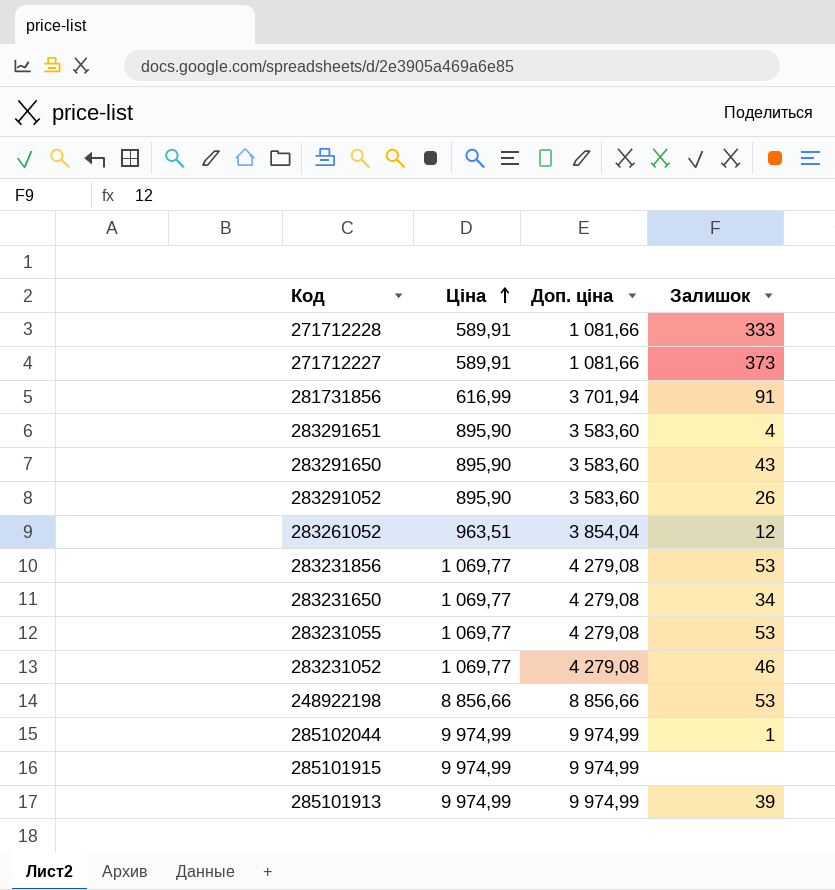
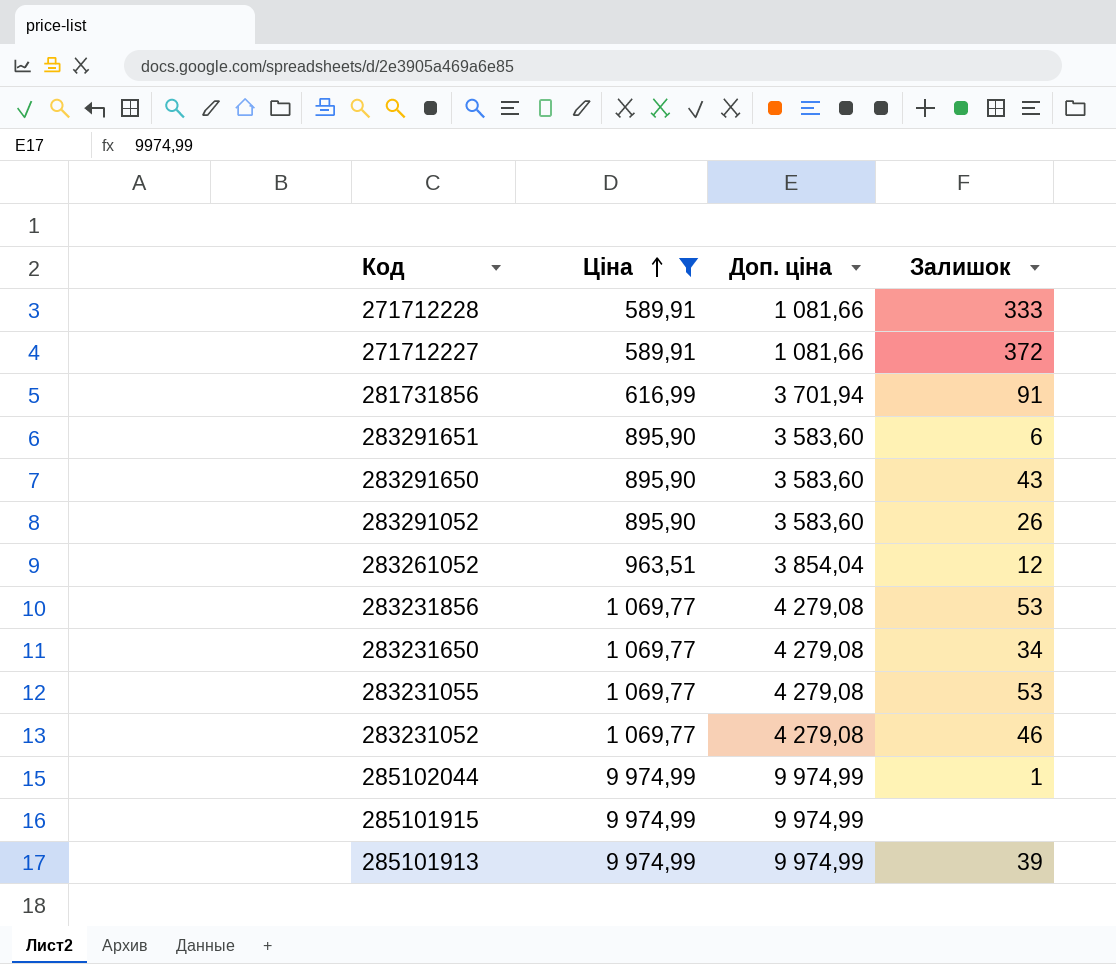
filter: none -> Ціна != 8 856,66
271712227 | Залишок: 373 -> 372
283291651 | Залишок: 4 -> 6

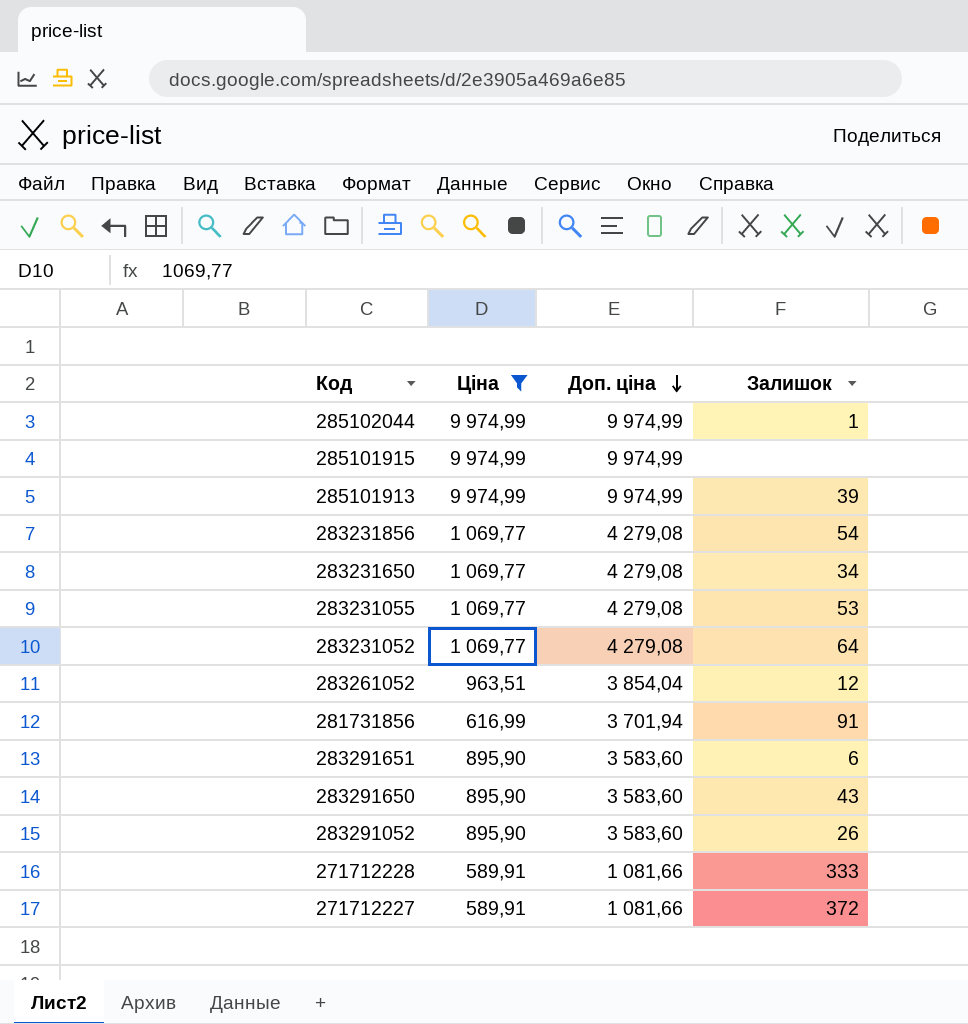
row order: Ціна ascending -> Доп. ціна descending
283231856 | Залишок: 53 -> 54
283231052 | Залишок: 46 -> 64

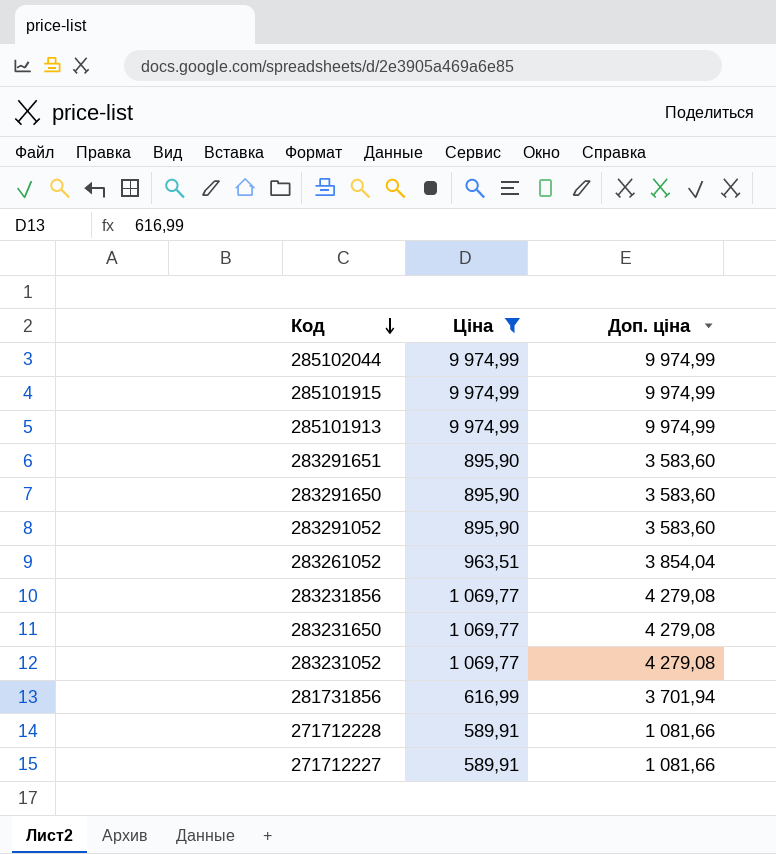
row order: Доп. ціна descending -> Код descending
column Залишок | position: 4 -> none
row 283231055: 1 069,77 | 4 279,08 | 53 -> none

